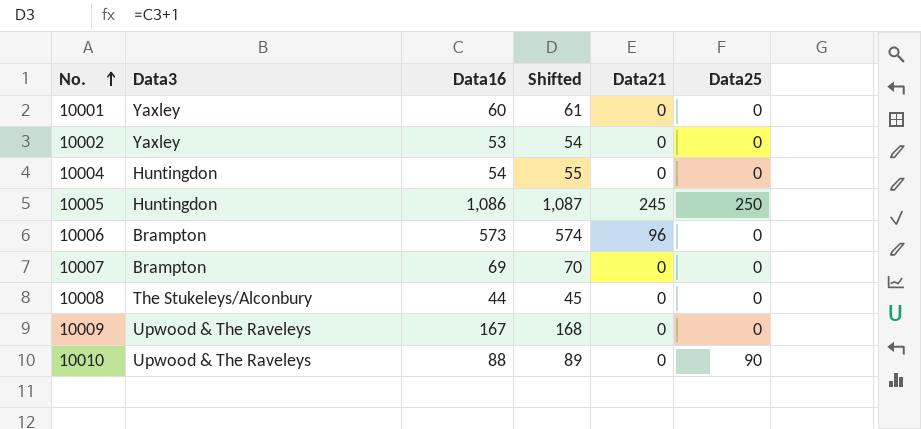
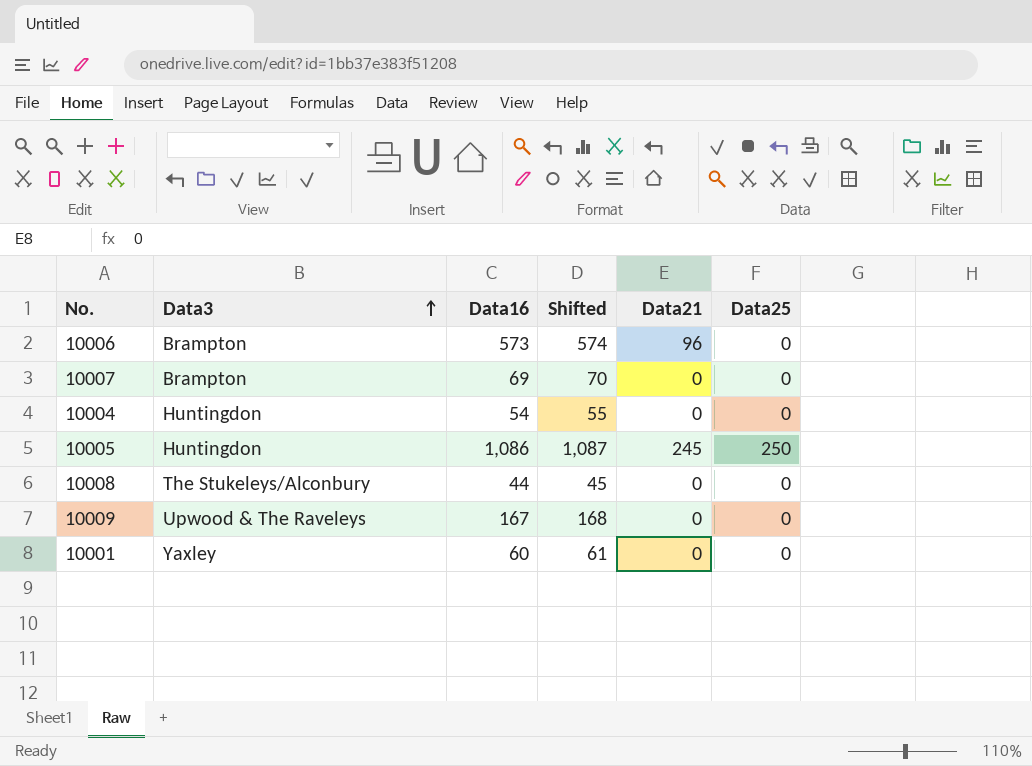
row order: No. ascending -> Data3 ascending
row 10002: Yaxley | 53 | 54 | 0 | 0 -> none
row 10010: Upwood & The Raveleys | 88 | 89 | 0 | 90 -> none

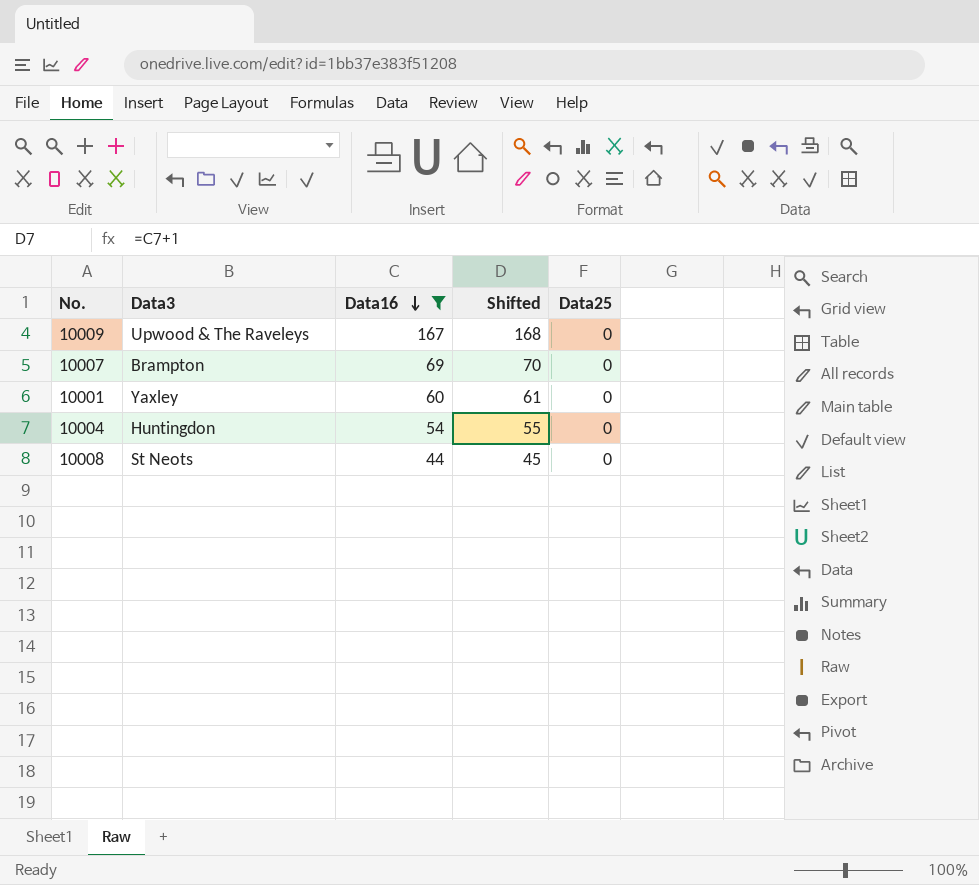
filter: none -> Data16 <= 167
row order: Data3 ascending -> Data16 descending
column Data21 | position: 5 -> none
10008 | Data3: The Stukeleys/Alconbury -> St Neots

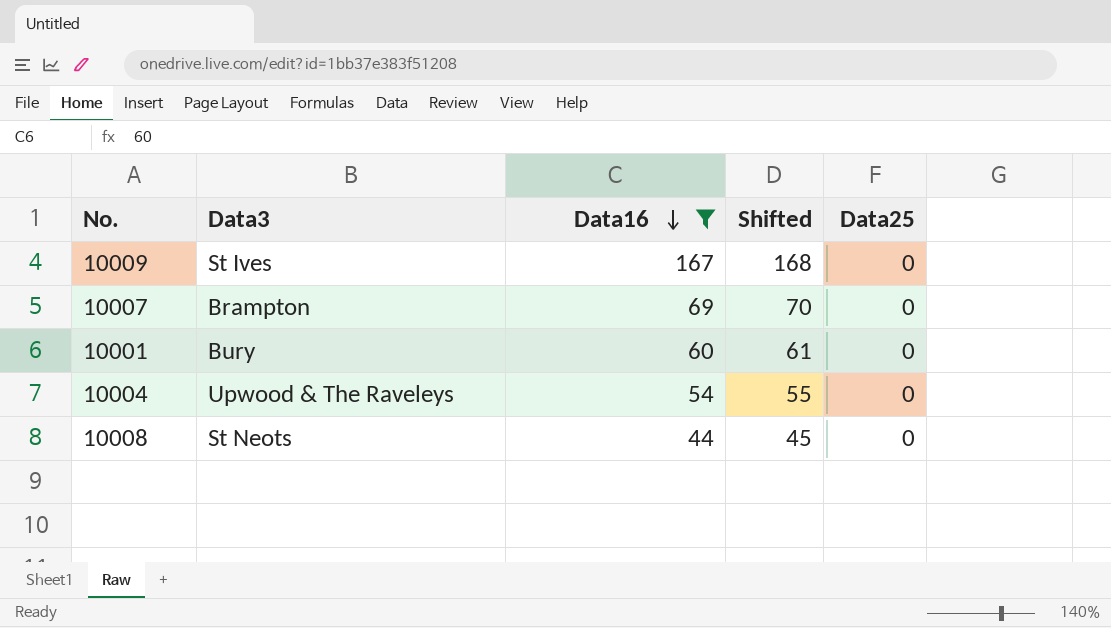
10009 | Data3: Upwood & The Raveleys -> St Ives
10001 | Data3: Yaxley -> Bury
10004 | Data3: Huntingdon -> Upwood & The Raveleys

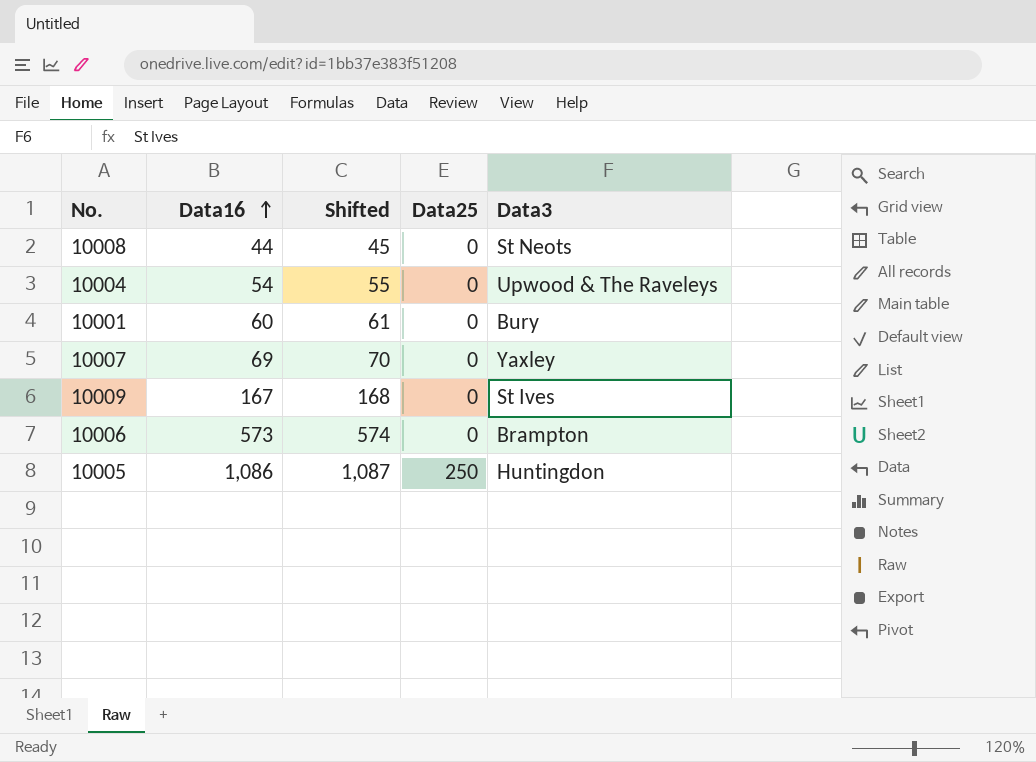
filter: Data16 <= 167 -> none
row order: Data16 descending -> Data16 ascending
column Data3 | position: 2 -> 5
10007 | Data3: Brampton -> Yaxley

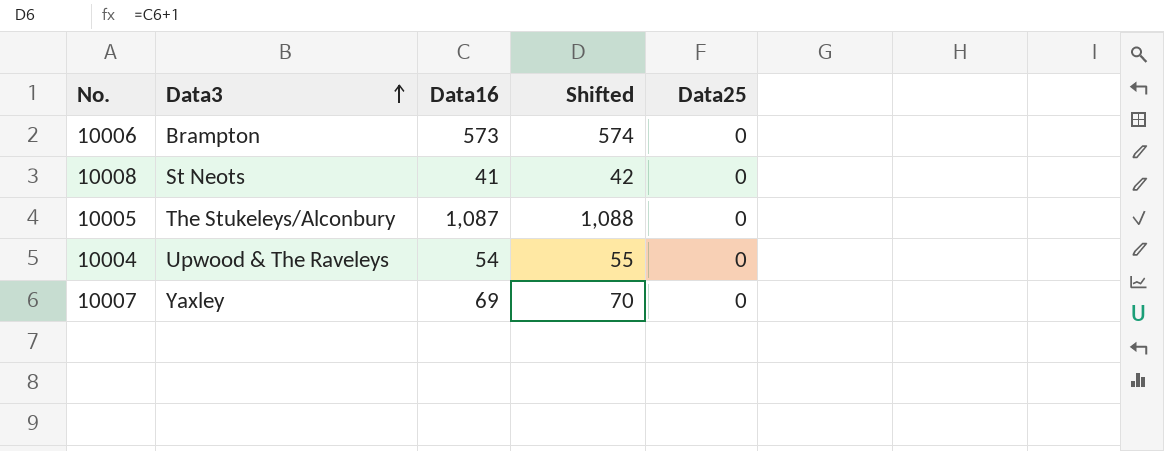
row order: Data16 ascending -> Data3 ascending
column Data3 | position: 5 -> 2
row 10001: 60 | 61 | 0 | Bury -> none
row 10009: 167 | 168 | 0 | St Ives -> none
10008 | Data16: 44 -> 41
10008 | Shifted: 45 -> 42
10005 | Data3: Huntingdon -> The Stukeleys/Alconbury
10005 | Data16: 1,086 -> 1,087
10005 | Shifted: 1,087 -> 1,088
10005 | Data25: 250 -> 0

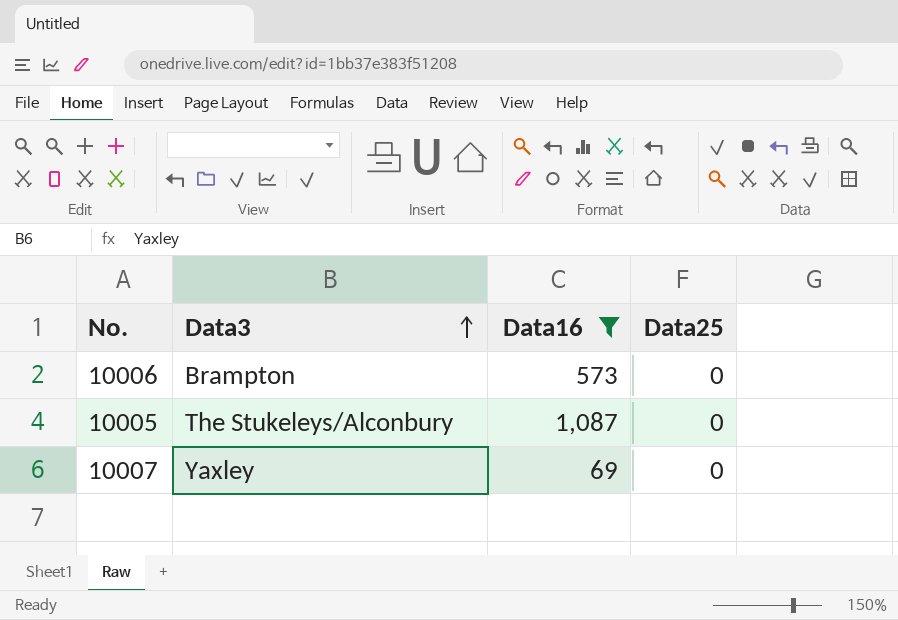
filter: none -> Data16 >= 69
column Shifted | formula: [Data16] + 1 -> none

